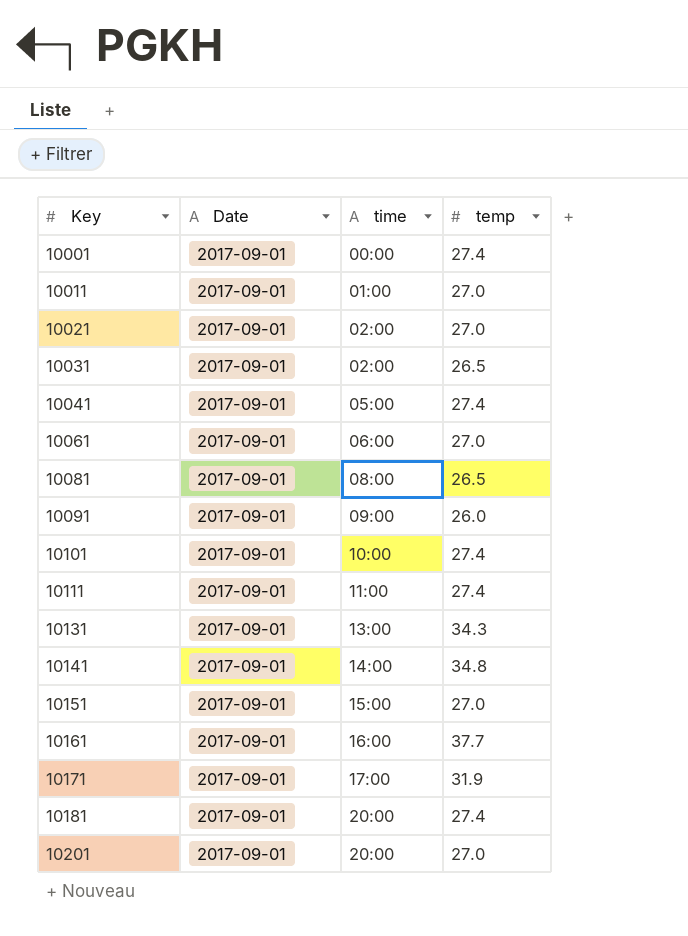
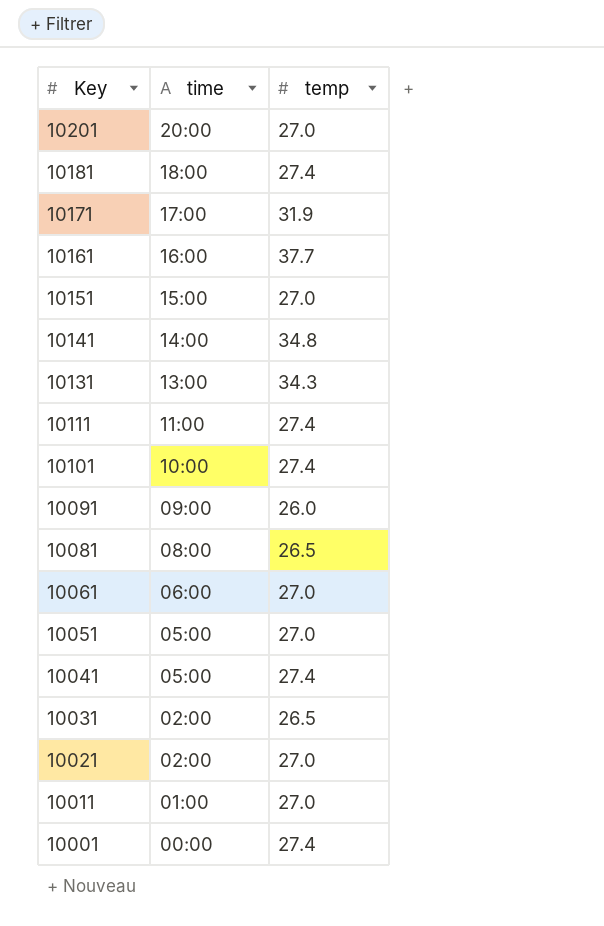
row order: Key ascending -> Key descending
column Date | position: 2 -> none
10181 | time: 20:00 -> 18:00
row 10051: none -> 05:00 | 27.0

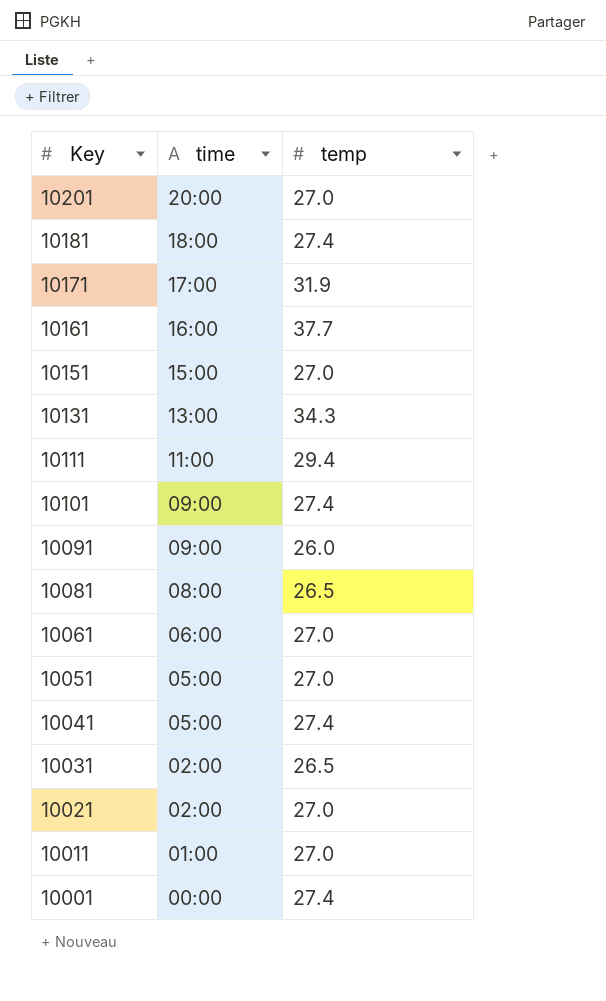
row 10141: 14:00 | 34.8 -> none
10111 | temp: 27.4 -> 29.4
10101 | time: 10:00 -> 09:00

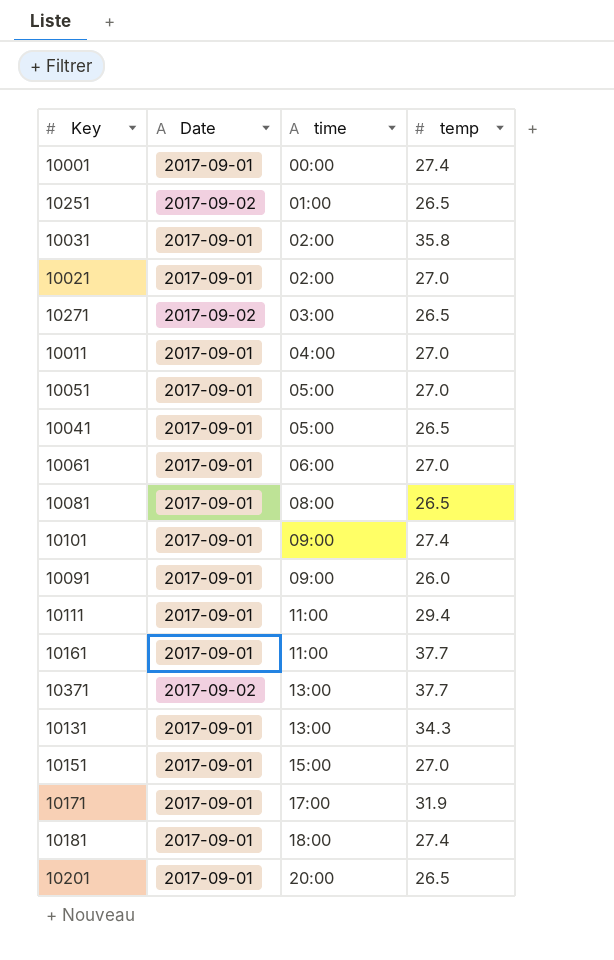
row order: Key descending -> time ascending
column Date | position: none -> 2
row 10251: none -> 2017-09-02 | 01:00 | 26.5
10031 | temp: 26.5 -> 35.8
row 10271: none -> 2017-09-02 | 03:00 | 26.5
10011 | time: 01:00 -> 04:00
10041 | temp: 27.4 -> 26.5
10161 | time: 16:00 -> 11:00
row 10371: none -> 2017-09-02 | 13:00 | 37.7
10201 | temp: 27.0 -> 26.5

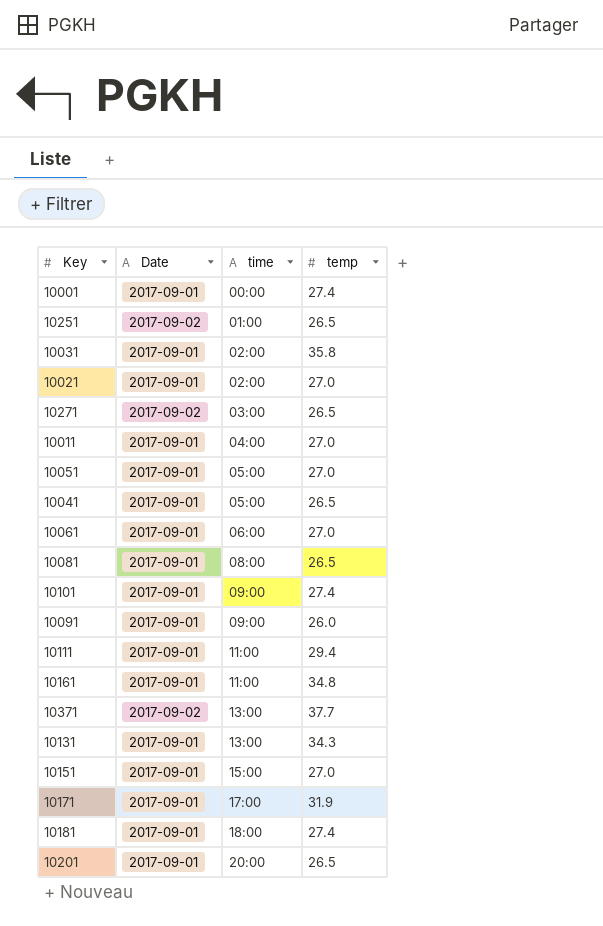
10161 | temp: 37.7 -> 34.8

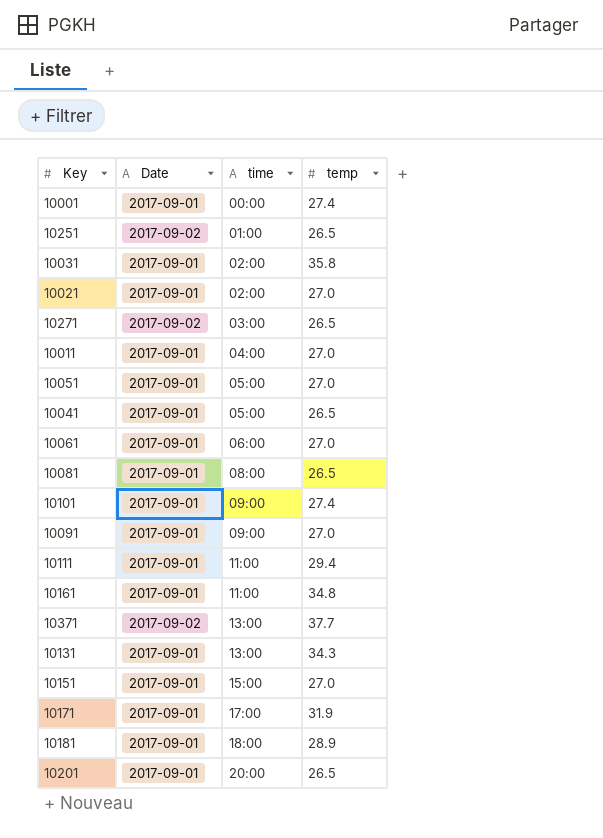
10091 | temp: 26.0 -> 27.0
10181 | temp: 27.4 -> 28.9

